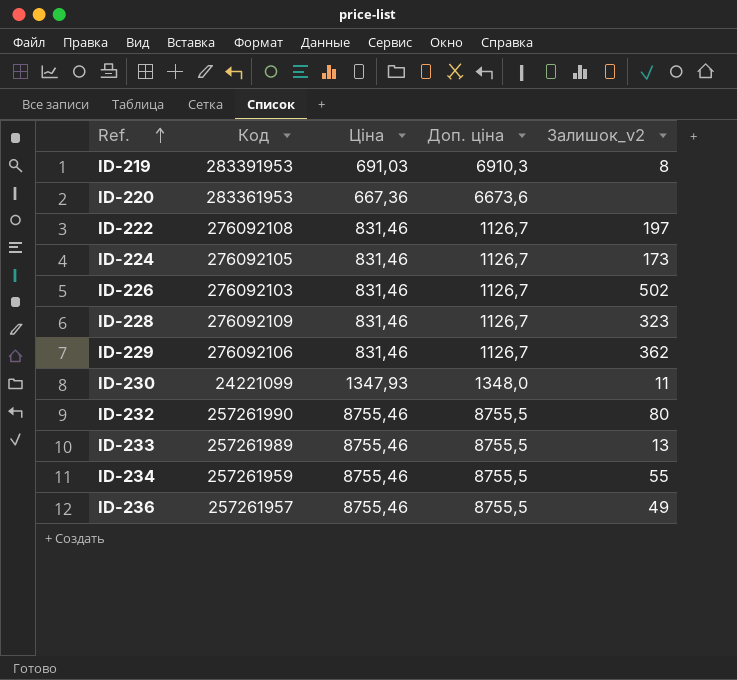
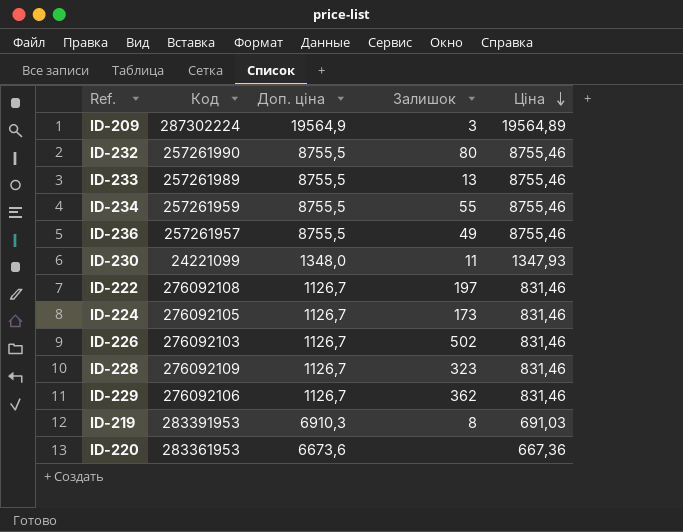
row order: Ref. ascending -> Ціна descending
column name: Залишок_v2 -> Залишок
column Ціна | position: 3 -> 5
row ID-209: none -> 287302224 | 19564,9 | 3 | 19564,89

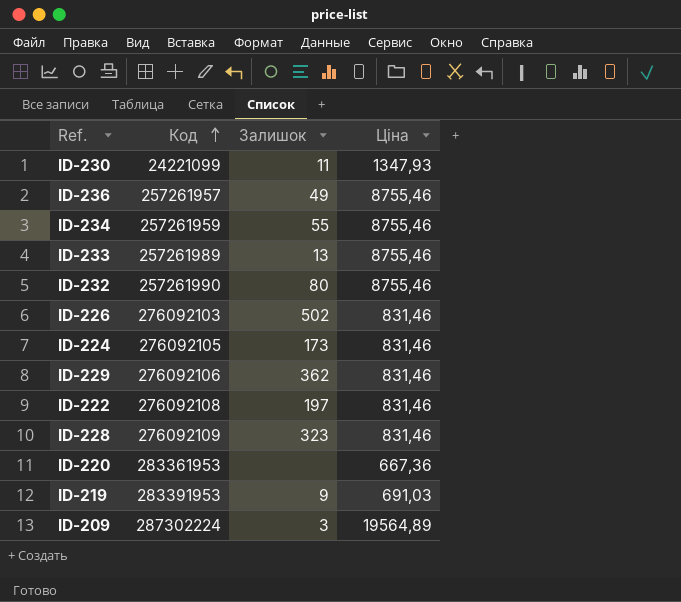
row order: Ціна descending -> Код ascending
column Доп. ціна | position: 3 -> none
ID-219 | Залишок: 8 -> 9

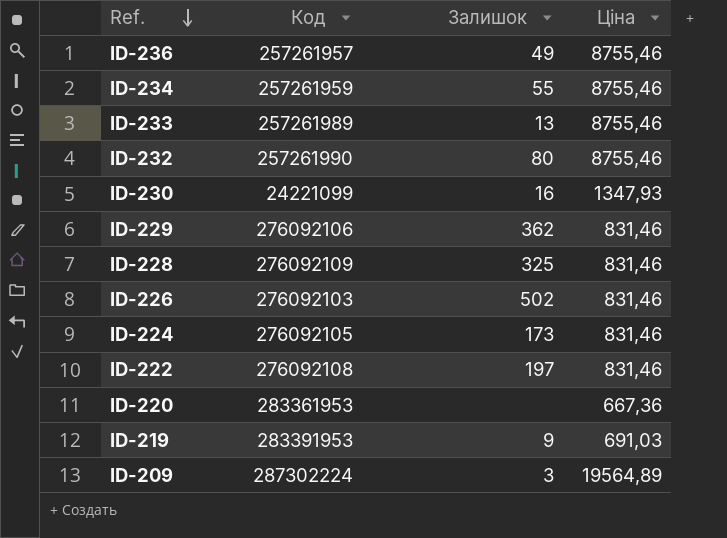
row order: Код ascending -> Ref. descending
ID-230 | Залишок: 11 -> 16
ID-228 | Залишок: 323 -> 325

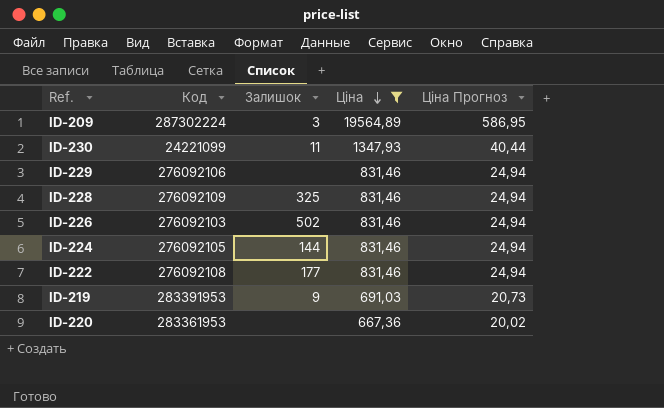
filter: none -> Ціна != 8755,46
row order: Ref. descending -> Ціна descending
column Ціна Прогноз | formula: none -> [Ціна] * 0,03
ID-230 | Залишок: 16 -> 11
ID-229 | Залишок: 362 -> none
ID-224 | Залишок: 173 -> 144
ID-222 | Залишок: 197 -> 177

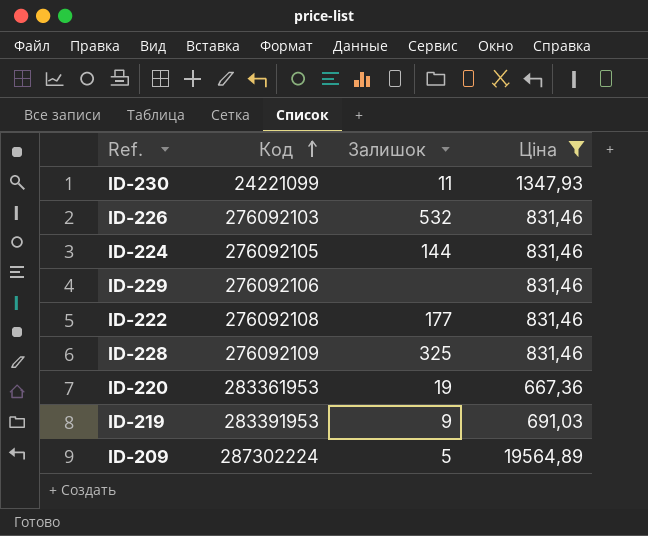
row order: Ціна descending -> Код ascending
column Ціна Прогноз | formula: [Ціна] * 0,03 -> none
ID-226 | Залишок: 502 -> 532
ID-220 | Залишок: none -> 19
ID-209 | Залишок: 3 -> 5

